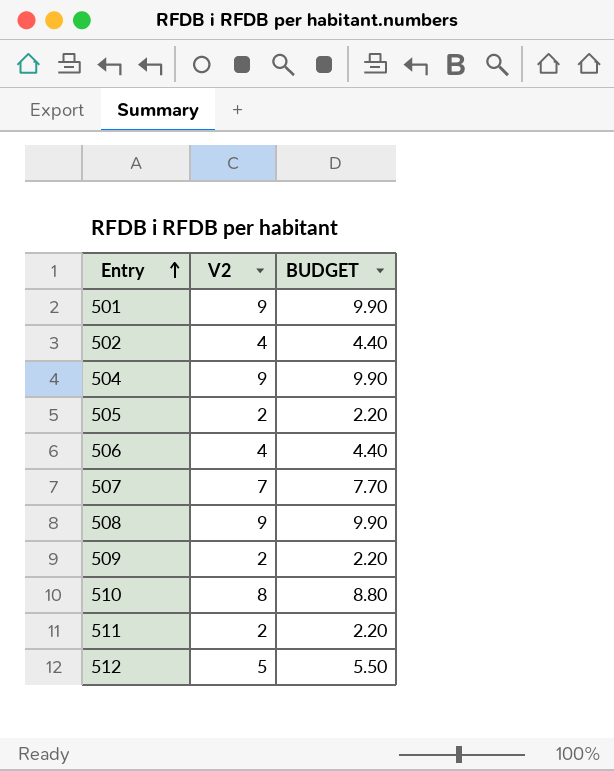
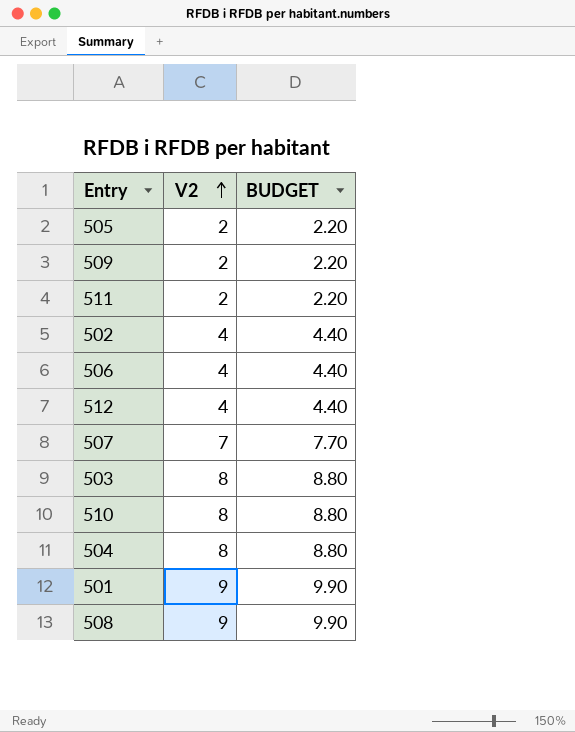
row order: Entry ascending -> V2 ascending
512 | V2: 5 -> 4
512 | BUDGET: 5.50 -> 4.40
row 503: none -> 8 | 8.80
504 | V2: 9 -> 8
504 | BUDGET: 9.90 -> 8.80

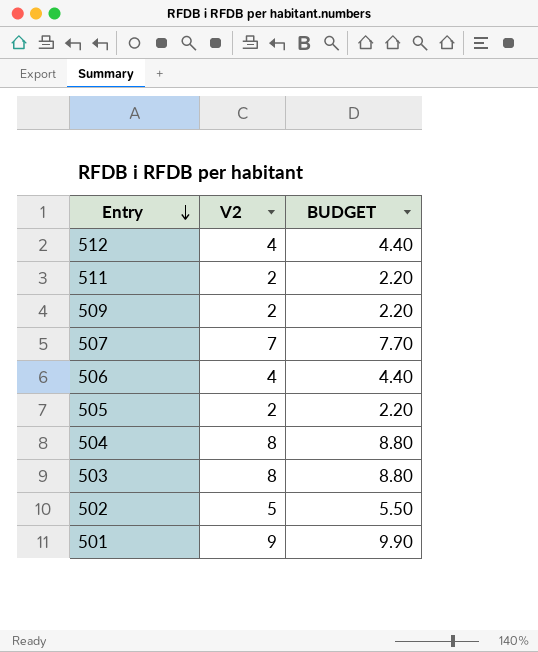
row order: V2 ascending -> Entry descending
row 510: 8 | 8.80 -> none
row 508: 9 | 9.90 -> none
502 | V2: 4 -> 5
502 | BUDGET: 4.40 -> 5.50

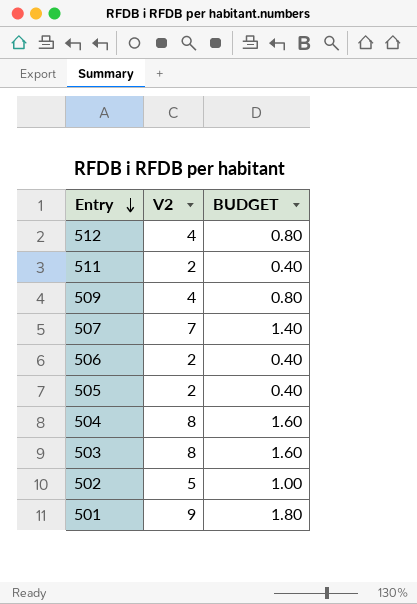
column BUDGET | formula: [V2] * 1.1 -> [V2] * 0.2
509 | V2: 2 -> 4
506 | V2: 4 -> 2

